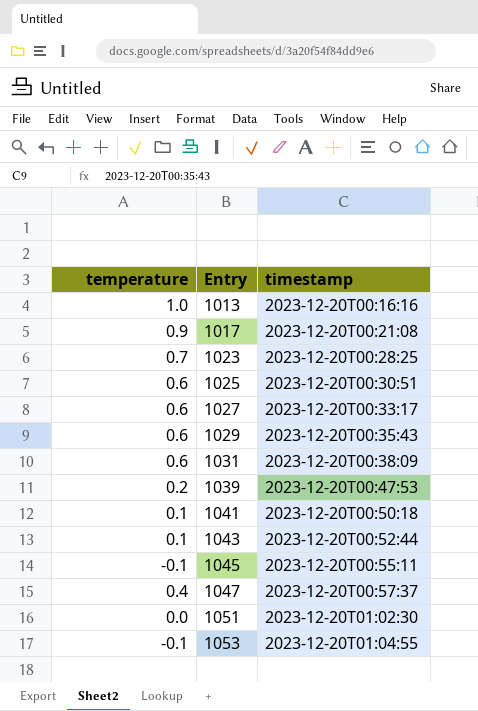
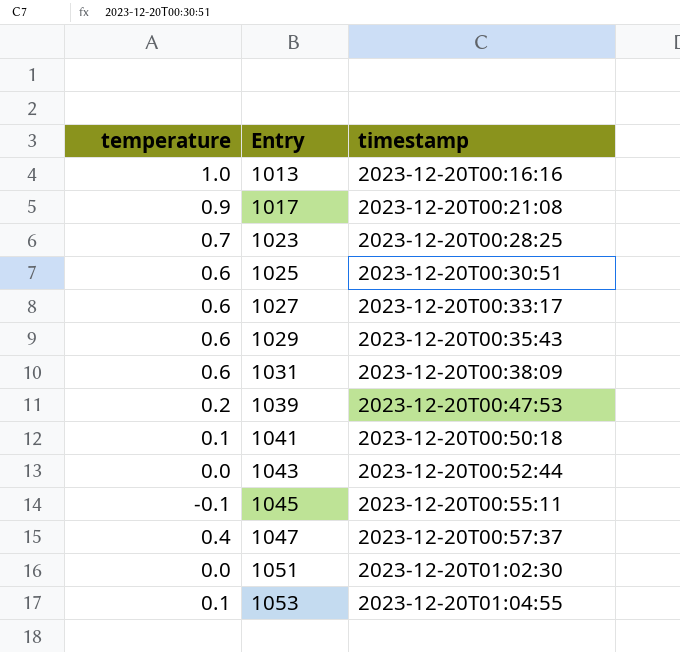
1043 | temperature: 0.1 -> 0.0
1053 | temperature: -0.1 -> 0.1

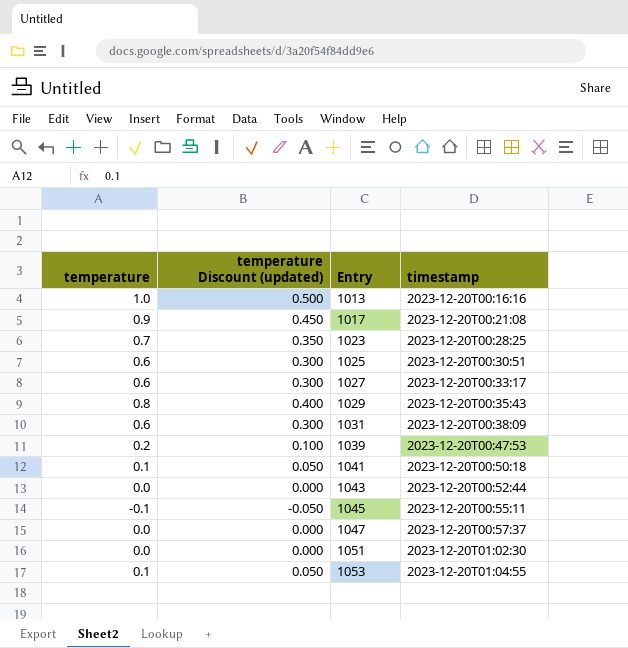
column temperature Discount (updated) | formula: none -> [temperature] * 0.5
1029 | temperature: 0.6 -> 0.8
1047 | temperature: 0.4 -> 0.0

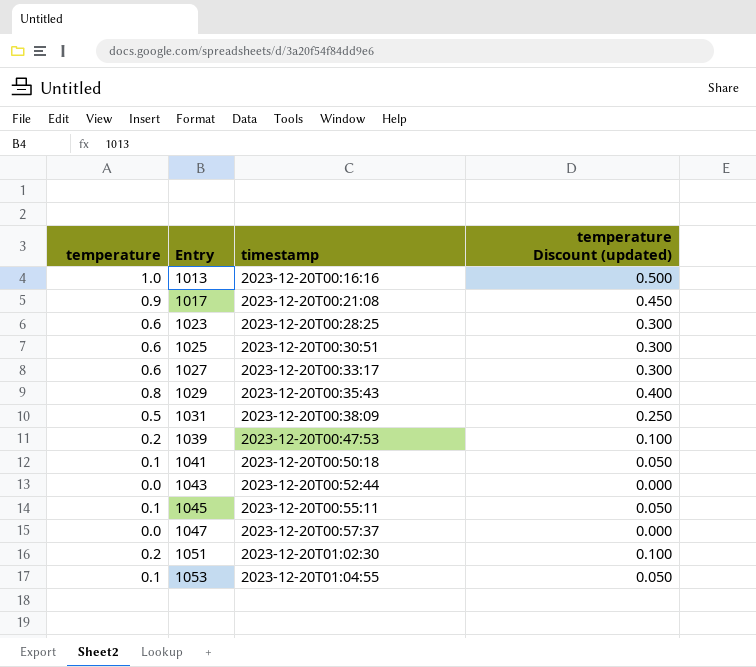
column temperature Discount (updated) | position: 2 -> 4
1023 | temperature: 0.7 -> 0.6
1023 | temperature Discount (updated): 0.350 -> 0.300
1031 | temperature: 0.6 -> 0.5
1031 | temperature Discount (updated): 0.300 -> 0.250
1045 | temperature: -0.1 -> 0.1
1045 | temperature Discount (updated): -0.050 -> 0.050
1051 | temperature: 0.0 -> 0.2
1051 | temperature Discount (updated): 0.000 -> 0.100

